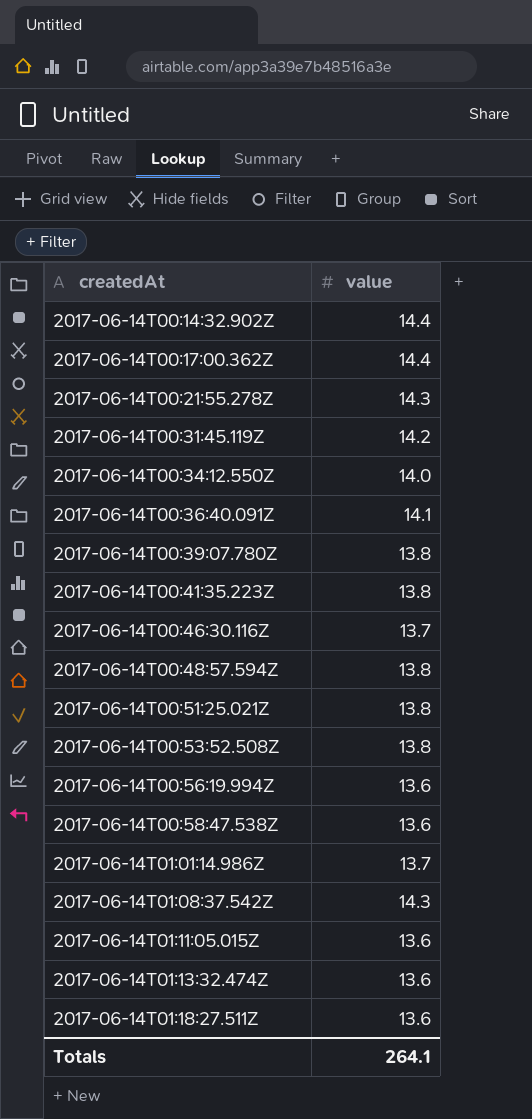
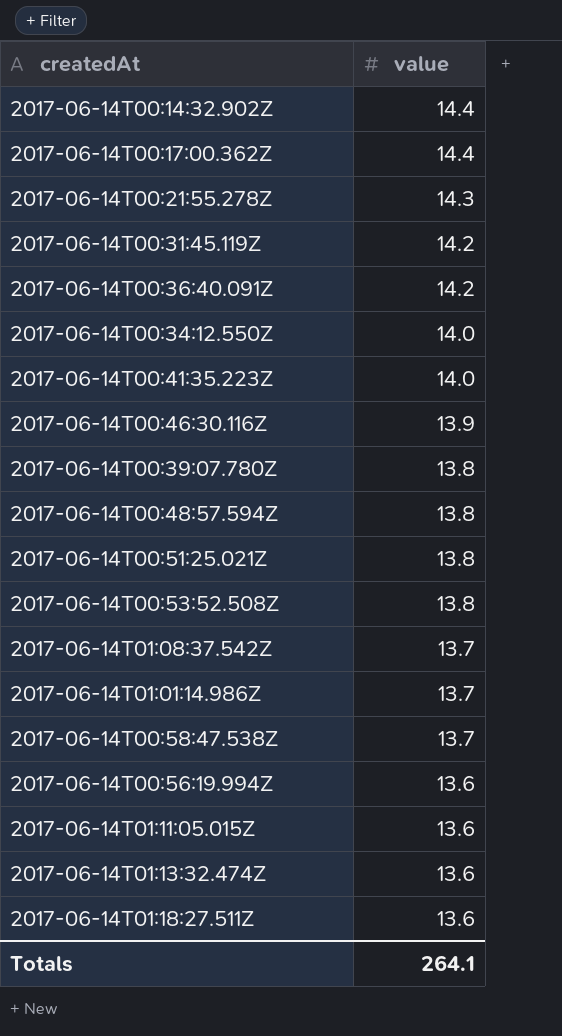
row order: createdAt ascending -> value descending
2017-06-14T00:36:40.091Z | value: 14.1 -> 14.2
2017-06-14T00:41:35.223Z | value: 13.8 -> 14.0
2017-06-14T00:46:30.116Z | value: 13.7 -> 13.9
2017-06-14T01:08:37.542Z | value: 14.3 -> 13.7
2017-06-14T00:58:47.538Z | value: 13.6 -> 13.7

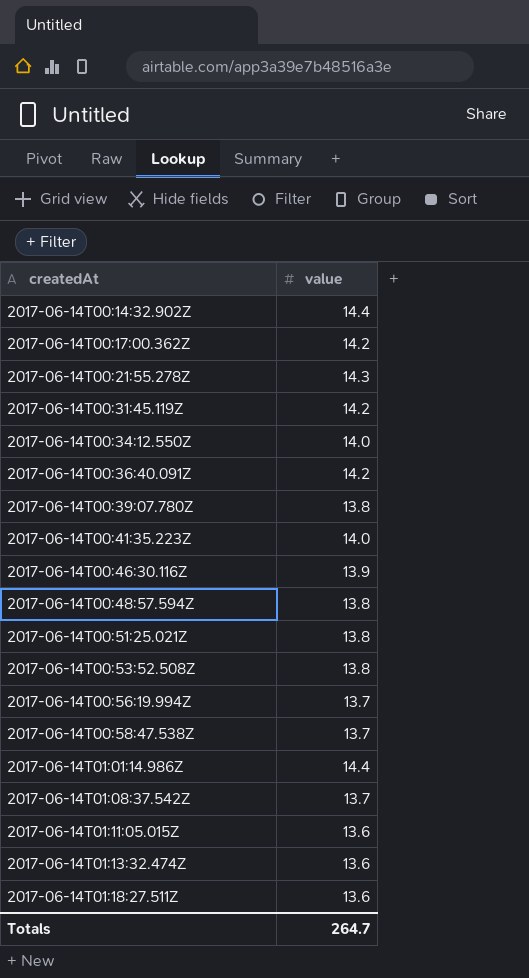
row order: value descending -> createdAt ascending
2017-06-14T00:17:00.362Z | value: 14.4 -> 14.2
2017-06-14T00:56:19.994Z | value: 13.6 -> 13.7
2017-06-14T01:01:14.986Z | value: 13.7 -> 14.4
Totals | value: 264.1 -> 264.7

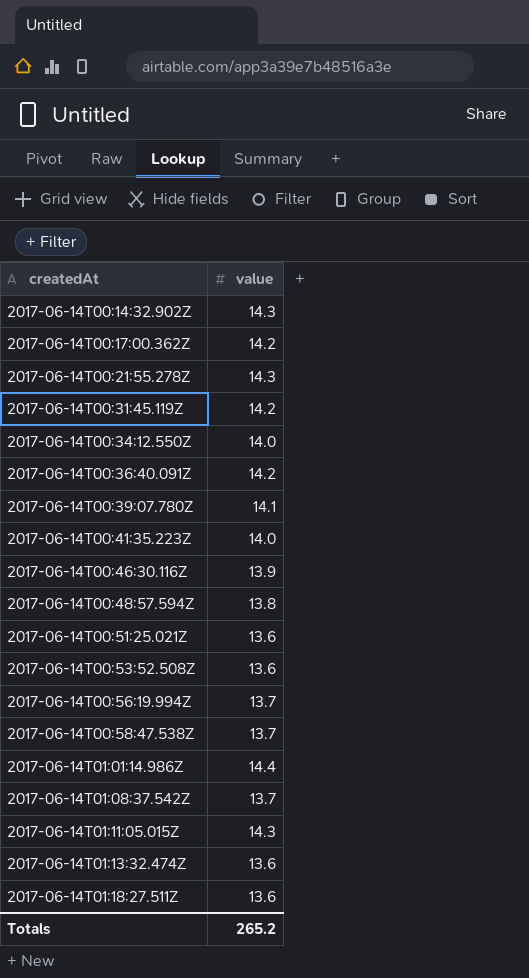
2017-06-14T00:14:32.902Z | value: 14.4 -> 14.3
2017-06-14T00:39:07.780Z | value: 13.8 -> 14.1
2017-06-14T00:51:25.021Z | value: 13.8 -> 13.6
2017-06-14T00:53:52.508Z | value: 13.8 -> 13.6
2017-06-14T01:11:05.015Z | value: 13.6 -> 14.3
Totals | value: 264.7 -> 265.2

